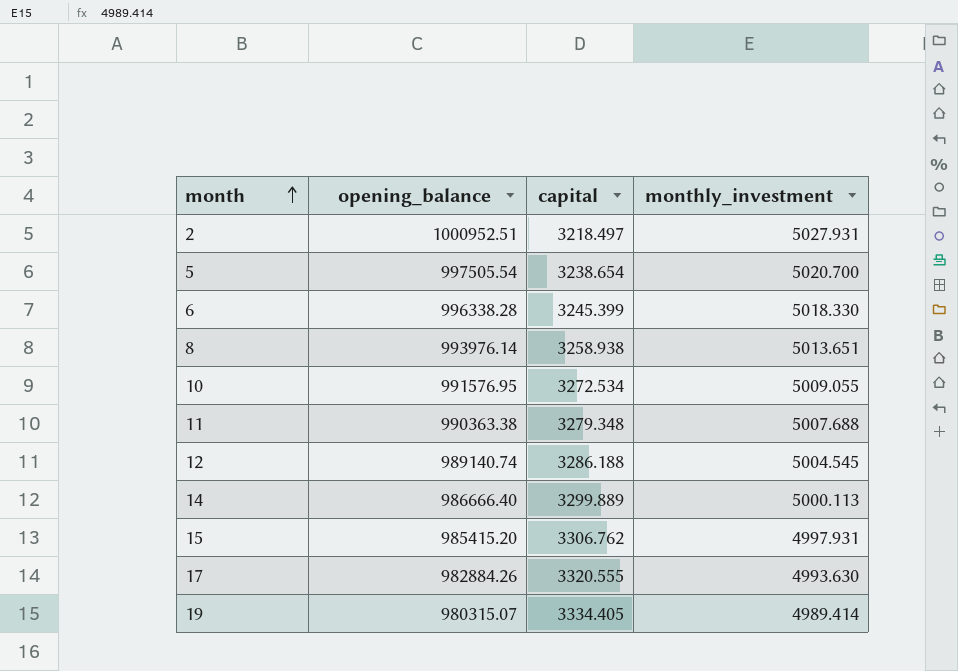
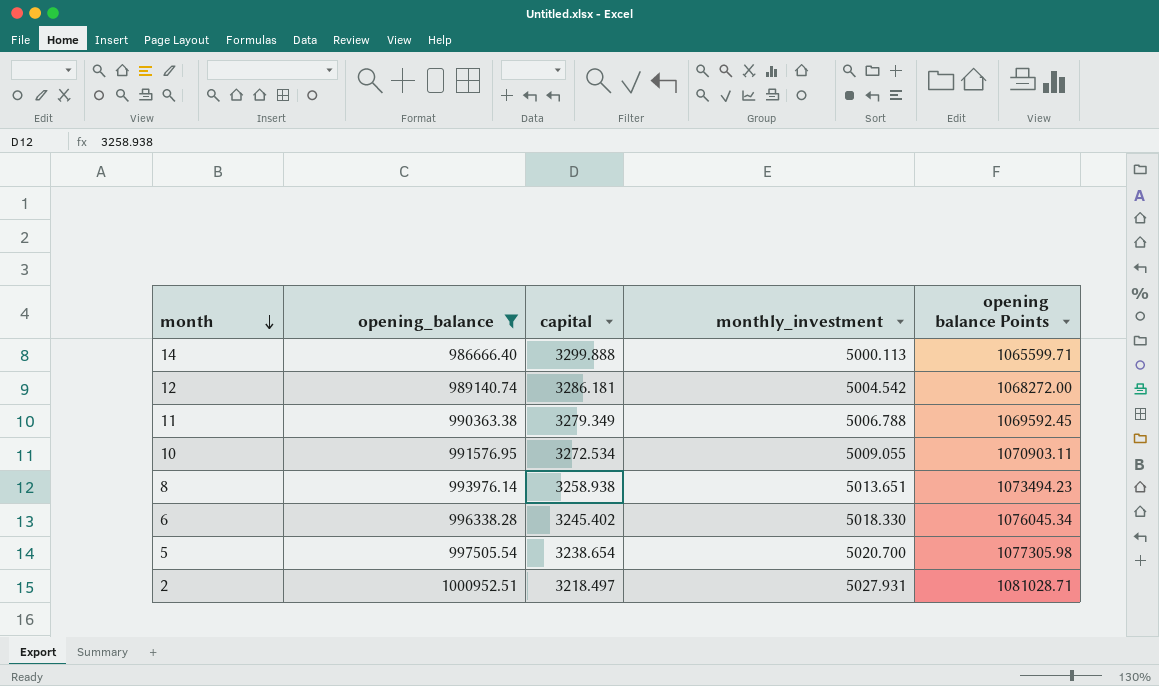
filter: none -> opening_balance >= 986666.40
row order: month ascending -> month descending
column opening balance Points | formula: none -> [opening_balance] * 1.08
14 | capital: 3299.889 -> 3299.888
12 | capital: 3286.188 -> 3286.181
12 | monthly_investment: 5004.545 -> 5004.542
11 | capital: 3279.348 -> 3279.349
11 | monthly_investment: 5007.688 -> 5006.788
6 | capital: 3245.399 -> 3245.402

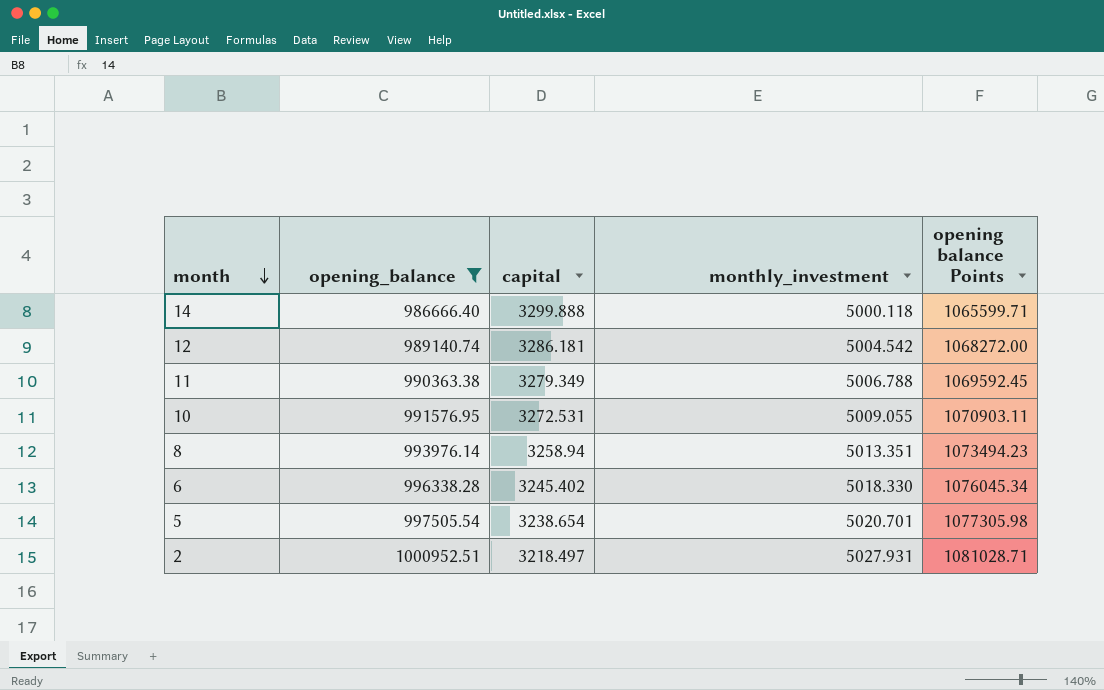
14 | monthly_investment: 5000.113 -> 5000.118
10 | capital: 3272.534 -> 3272.531
8 | capital: 3258.938 -> 3258.94
8 | monthly_investment: 5013.651 -> 5013.351
5 | monthly_investment: 5020.700 -> 5020.701

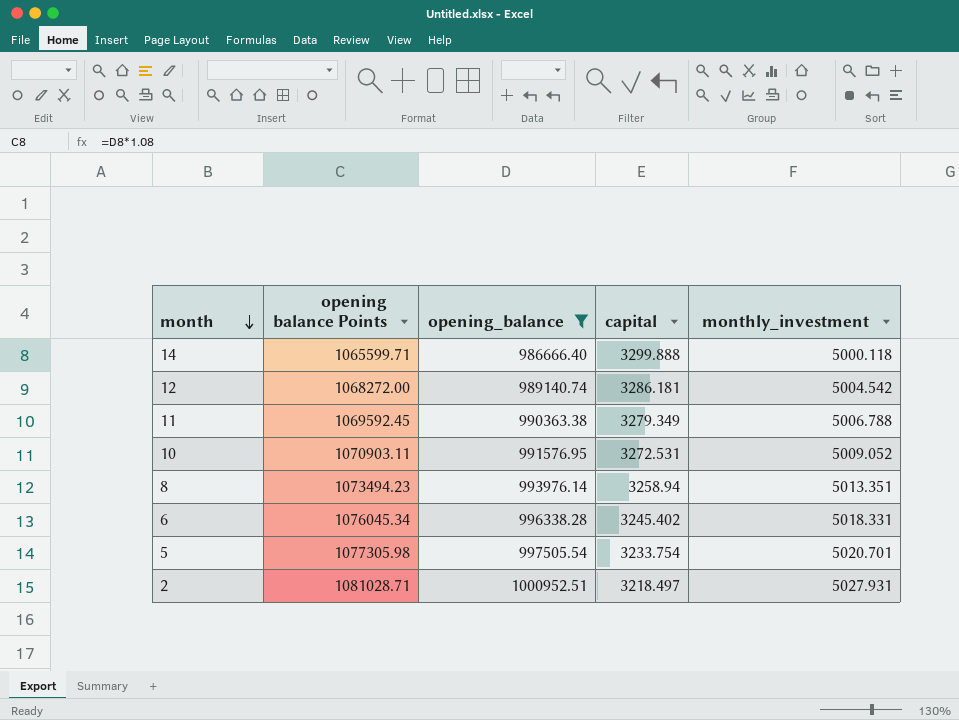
column opening balance Points | position: 5 -> 2
10 | monthly_investment: 5009.055 -> 5009.052
6 | monthly_investment: 5018.330 -> 5018.331
5 | capital: 3238.654 -> 3233.754

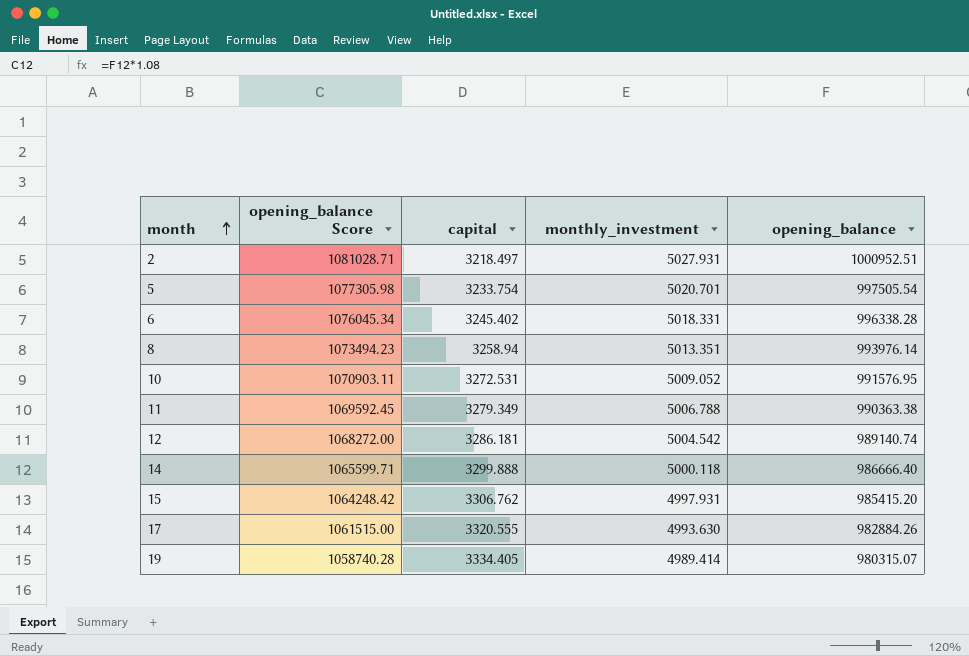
filter: opening_balance >= 986666.40 -> none
row order: month descending -> month ascending
column name: opening balance Points -> opening_balance Score
column opening_balance | position: 3 -> 5

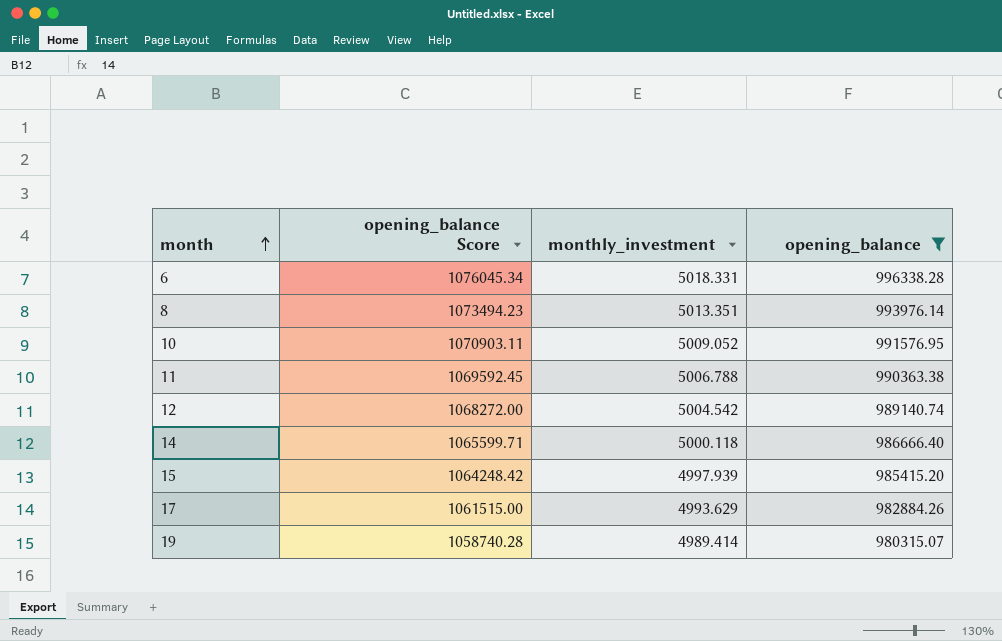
filter: none -> opening_balance <= 996338.28
column capital | position: 3 -> none
15 | monthly_investment: 4997.931 -> 4997.939
17 | monthly_investment: 4993.630 -> 4993.629

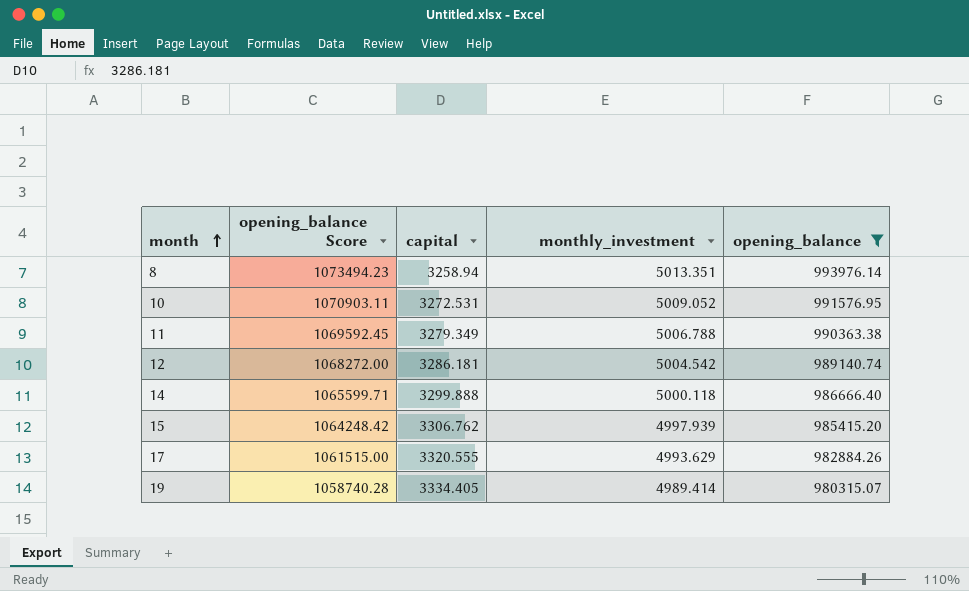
column capital | position: none -> 3
row 6: 1076045.34 | 5018.331 | 996338.28 -> none

